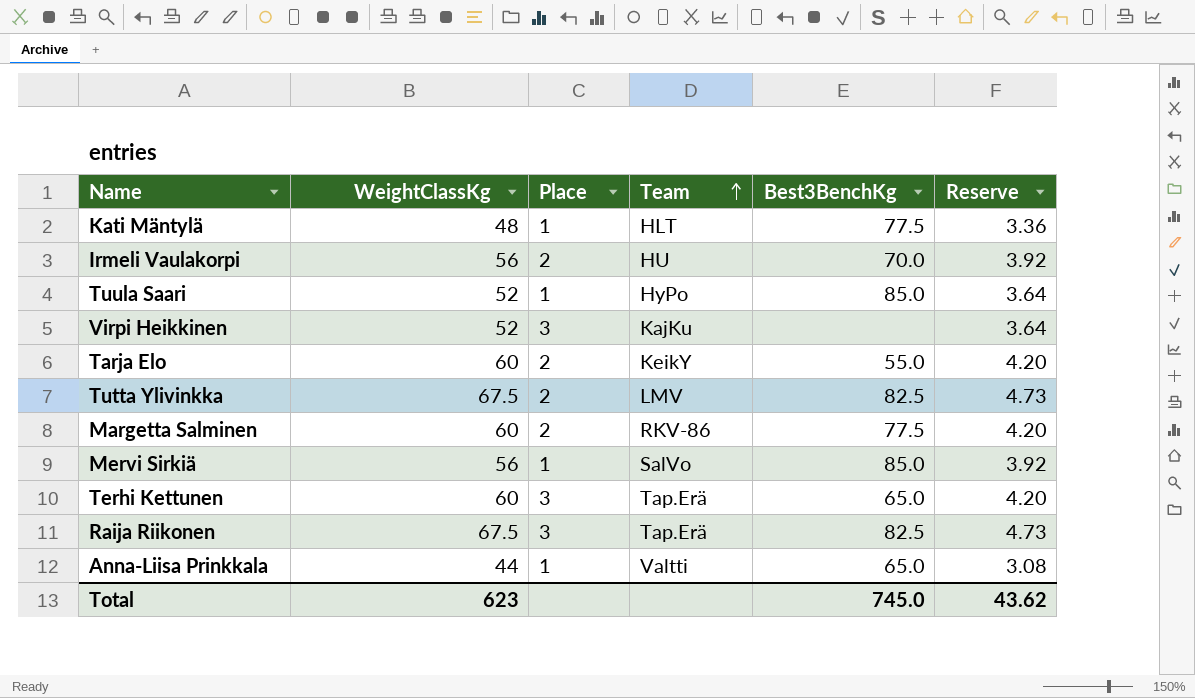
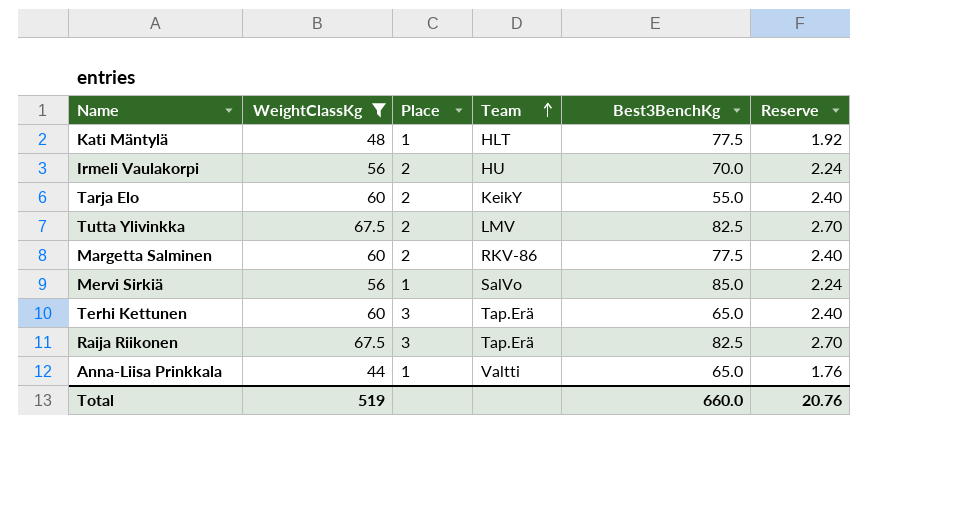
filter: none -> WeightClassKg != 52
column Reserve | formula: [WeightClassKg] * 0.07 -> [WeightClassKg] * 0.04
Total | WeightClassKg: 623 -> 519
Total | Best3BenchKg: 745.0 -> 660.0
Total | Reserve: 43.62 -> 20.76

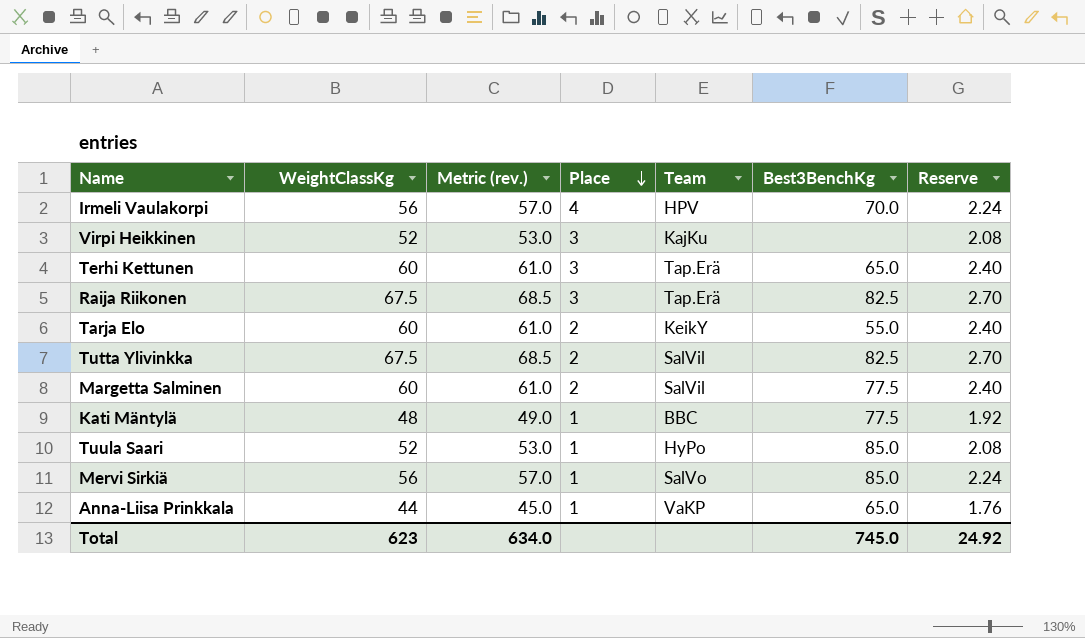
filter: WeightClassKg != 52 -> none
row order: Team ascending -> Place descending
column Metric (rev.) | formula: none -> [WeightClassKg] + 1
Irmeli Vaulakorpi | Place: 2 -> 4
Irmeli Vaulakorpi | Team: HU -> HPV
Tutta Ylivinkka | Team: LMV -> SalVil
Margetta Salminen | Team: RKV-86 -> SalVil
Kati Mäntylä | Team: HLT -> BBC
Anna-Liisa Prinkkala | Team: Valtti -> VaKP
Total | WeightClassKg: 519 -> 623
Total | Best3BenchKg: 660.0 -> 745.0
Total | Reserve: 20.76 -> 24.92

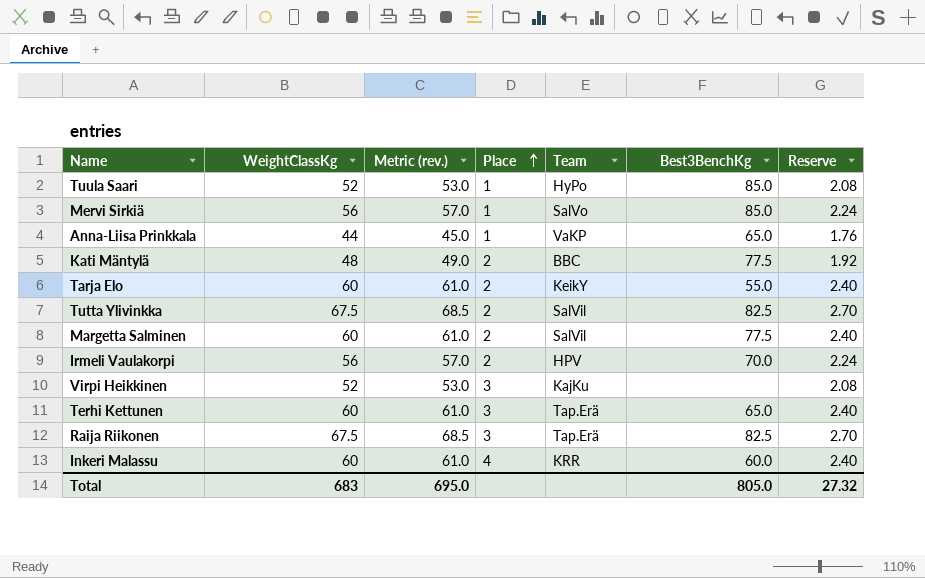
row order: Place descending -> Place ascending
Kati Mäntylä | Place: 1 -> 2
Irmeli Vaulakorpi | Place: 4 -> 2
row Inkeri Malassu: none -> 60 | 61.0 | 4 | KRR | 60.0 | 2.40
Total | WeightClassKg: 623 -> 683
Total | Metric (rev.): 634.0 -> 695.0
Total | Best3BenchKg: 745.0 -> 805.0
Total | Reserve: 24.92 -> 27.32

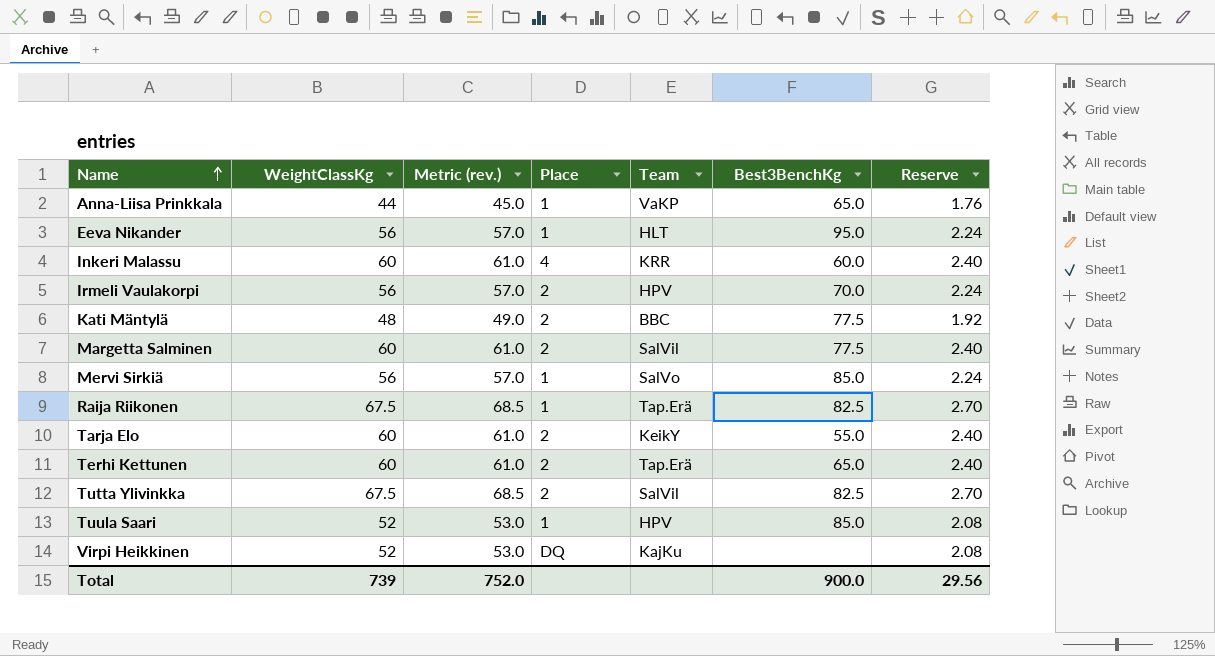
row order: Place ascending -> Name ascending
row Eeva Nikander: none -> 56 | 57.0 | 1 | HLT | 95.0 | 2.24
Raija Riikonen | Place: 3 -> 1
Terhi Kettunen | Place: 3 -> 2
Tuula Saari | Team: HyPo -> HPV
Virpi Heikkinen | Place: 3 -> DQ
Total | WeightClassKg: 683 -> 739
Total | Metric (rev.): 695.0 -> 752.0
Total | Best3BenchKg: 805.0 -> 900.0
Total | Reserve: 27.32 -> 29.56

